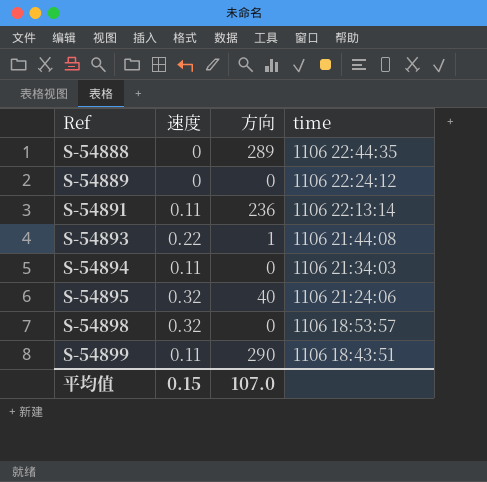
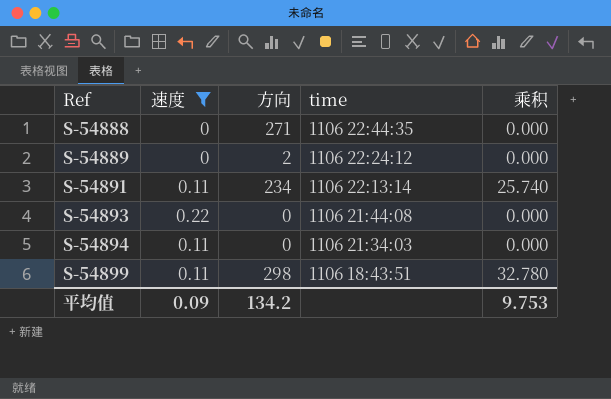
filter: none -> 速度 != 0.32
column 乘积 | formula: none -> [速度] * [方向]
S-54888 | 方向: 289 -> 271
S-54889 | 方向: 0 -> 2
S-54891 | 方向: 236 -> 234
S-54893 | 方向: 1 -> 0
S-54899 | 方向: 290 -> 298
平均值 | 速度: 0.15 -> 0.09
平均值 | 方向: 107.0 -> 134.2

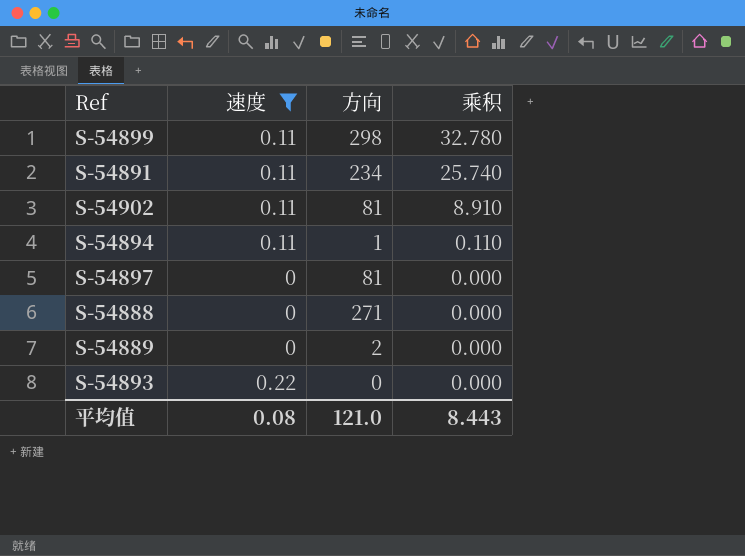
row order: Ref ascending -> 乘积 descending
column time | position: 4 -> none
row S-54902: none -> 0.11 | 81 | 8.910
S-54894 | 方向: 0 -> 1
S-54894 | 乘积: 0.000 -> 0.110
row S-54897: none -> 0 | 81 | 0.000
平均值 | 速度: 0.09 -> 0.08
平均值 | 方向: 134.2 -> 121.0
平均值 | 乘积: 9.753 -> 8.443

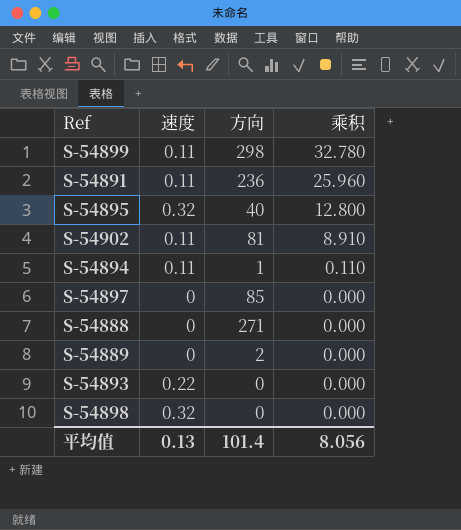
filter: 速度 != 0.32 -> none
S-54891 | 方向: 234 -> 236
S-54891 | 乘积: 25.740 -> 25.960
S-54897 | 方向: 81 -> 85
平均值 | 速度: 0.08 -> 0.13
平均值 | 方向: 121.0 -> 101.4
平均值 | 乘积: 8.443 -> 8.056

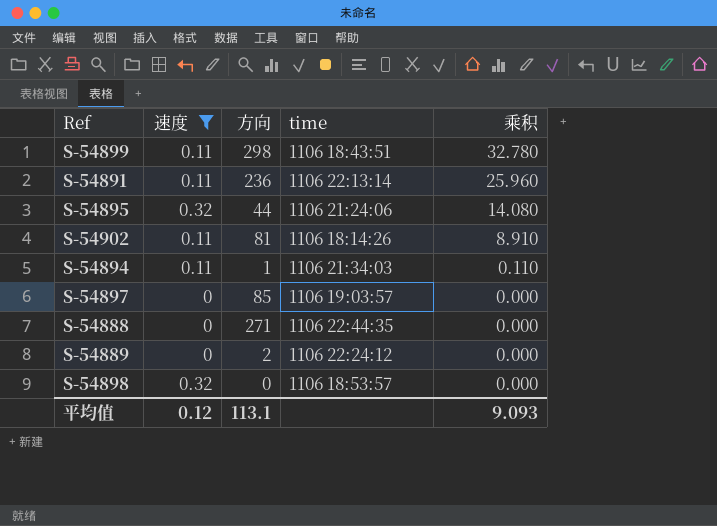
filter: none -> 速度 != 0.22
column time | position: none -> 4
S-54895 | 方向: 40 -> 44
S-54895 | 乘积: 12.800 -> 14.080
平均值 | 速度: 0.13 -> 0.12
平均值 | 方向: 101.4 -> 113.1
平均值 | 乘积: 8.056 -> 9.093

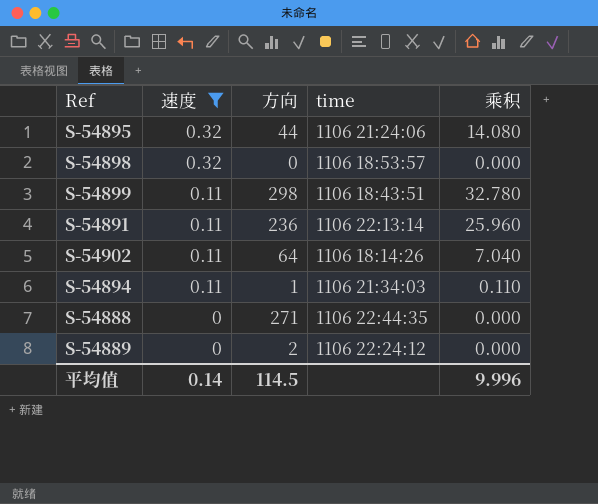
row order: 乘积 descending -> 速度 descending
row S-54897: 0 | 85 | 1106 19:03:57 | 0.000 -> none
S-54902 | 方向: 81 -> 64
S-54902 | 乘积: 8.910 -> 7.040
平均值 | 速度: 0.12 -> 0.14
平均值 | 方向: 113.1 -> 114.5
平均值 | 乘积: 9.093 -> 9.996

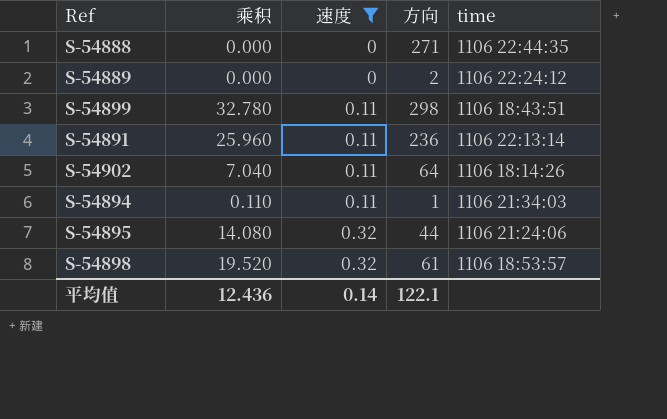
row order: 速度 descending -> 速度 ascending
column 乘积 | position: 5 -> 2
S-54898 | 乘积: 0.000 -> 19.520
S-54898 | 方向: 0 -> 61
平均值 | 乘积: 9.996 -> 12.436
平均值 | 方向: 114.5 -> 122.1

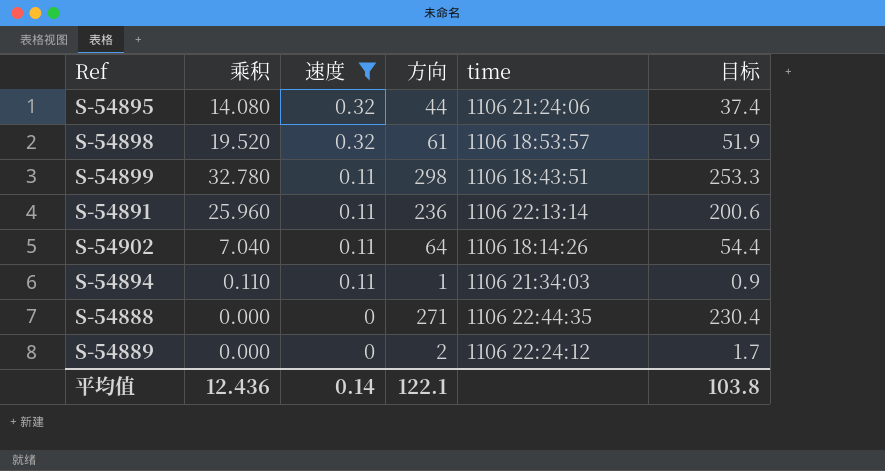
row order: 速度 ascending -> 速度 descending
column 目标 | formula: none -> [方向] * 0.85

